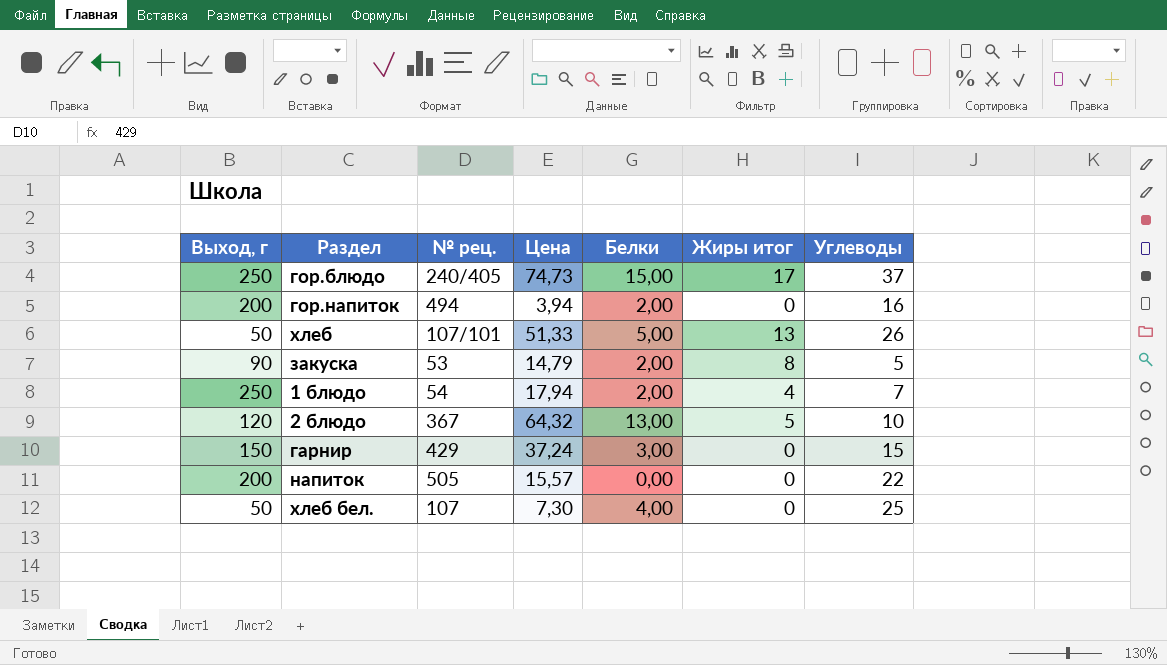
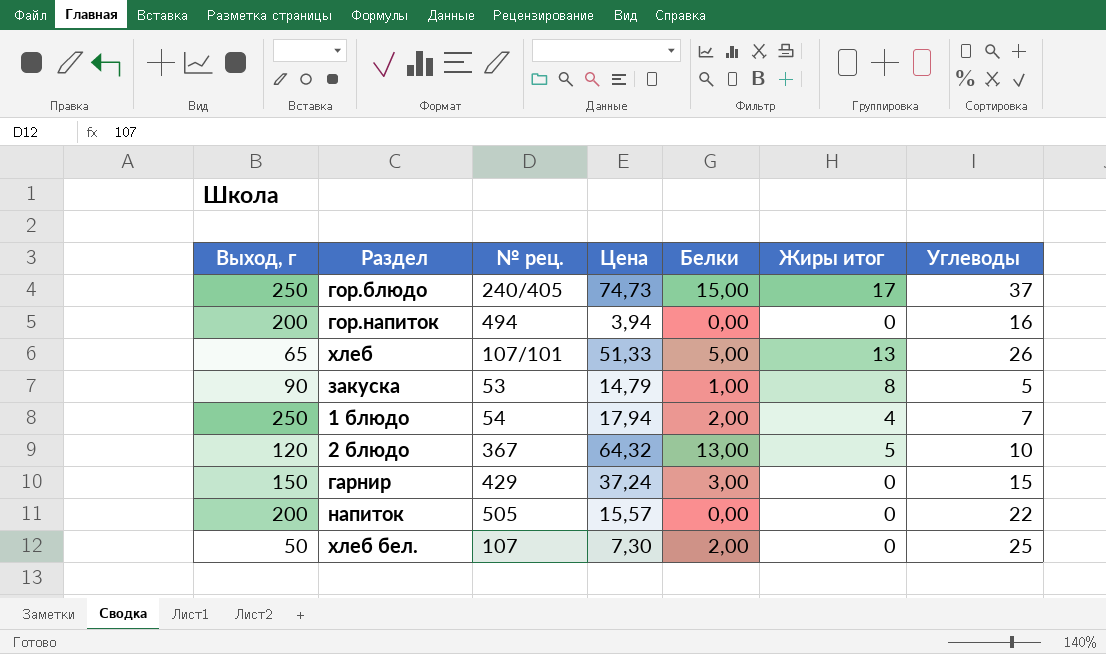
гор.напиток | Белки: 2,00 -> 0,00
хлеб | Выход, г: 50 -> 65
закуска | Белки: 2,00 -> 1,00
хлеб бел. | Белки: 4,00 -> 2,00

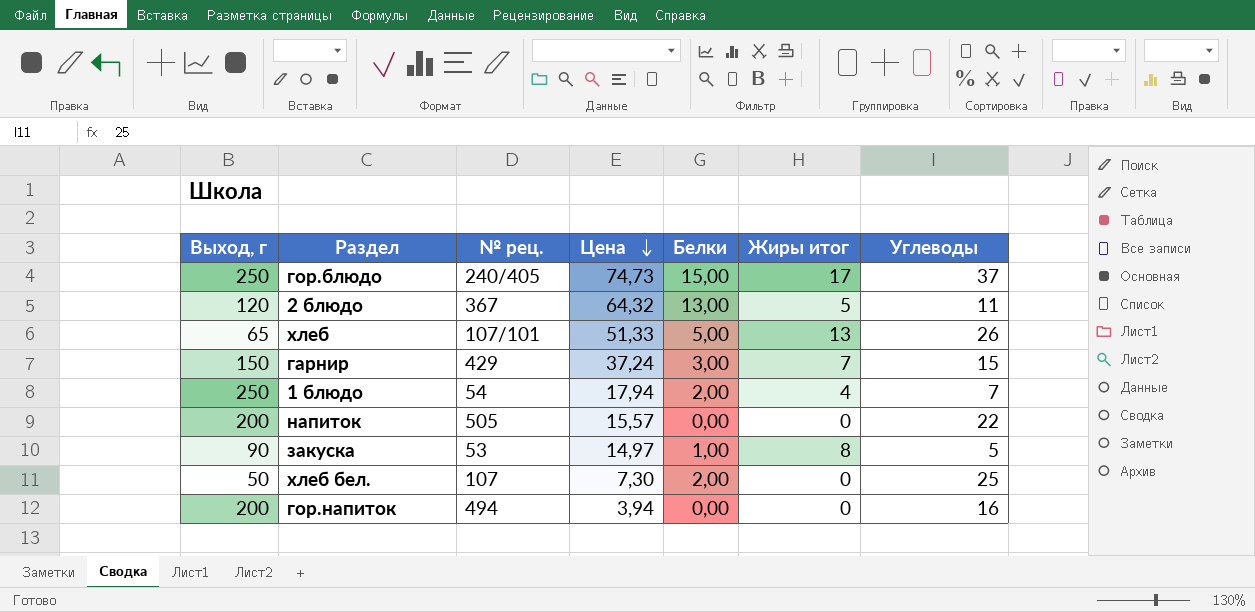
row order: none -> Цена descending
2 блюдо | Углеводы: 10 -> 11
гарнир | Жиры итог: 0 -> 7
закуска | Цена: 14,79 -> 14,97

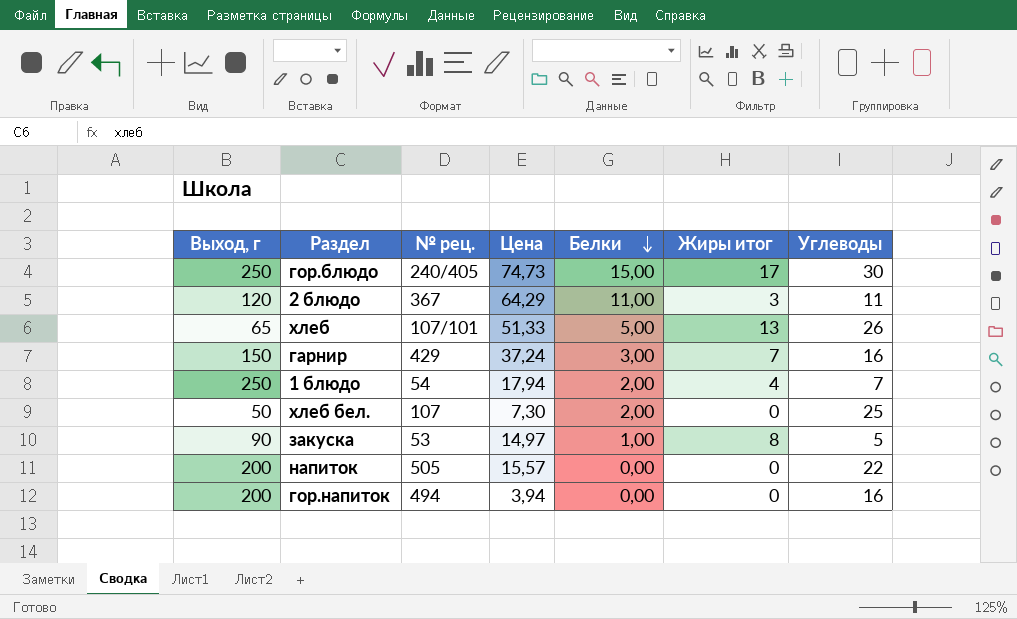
row order: Цена descending -> Белки descending
гор.блюдо | Углеводы: 37 -> 30
2 блюдо | Цена: 64,32 -> 64,29
2 блюдо | Белки: 13,00 -> 11,00
2 блюдо | Жиры итог: 5 -> 3
гарнир | Углеводы: 15 -> 16

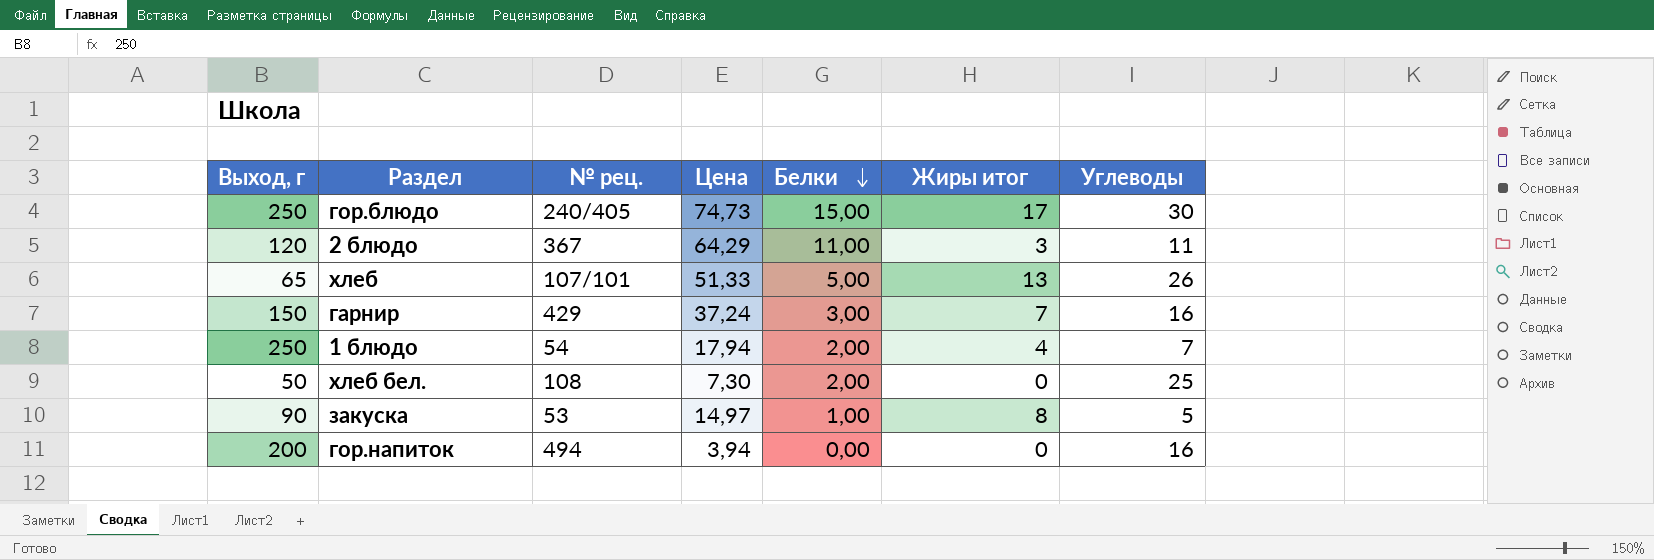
row напиток: 200 | 505 | 15,57 | 0,00 | 0 | 22 -> none
хлеб бел. | № рец.: 107 -> 108

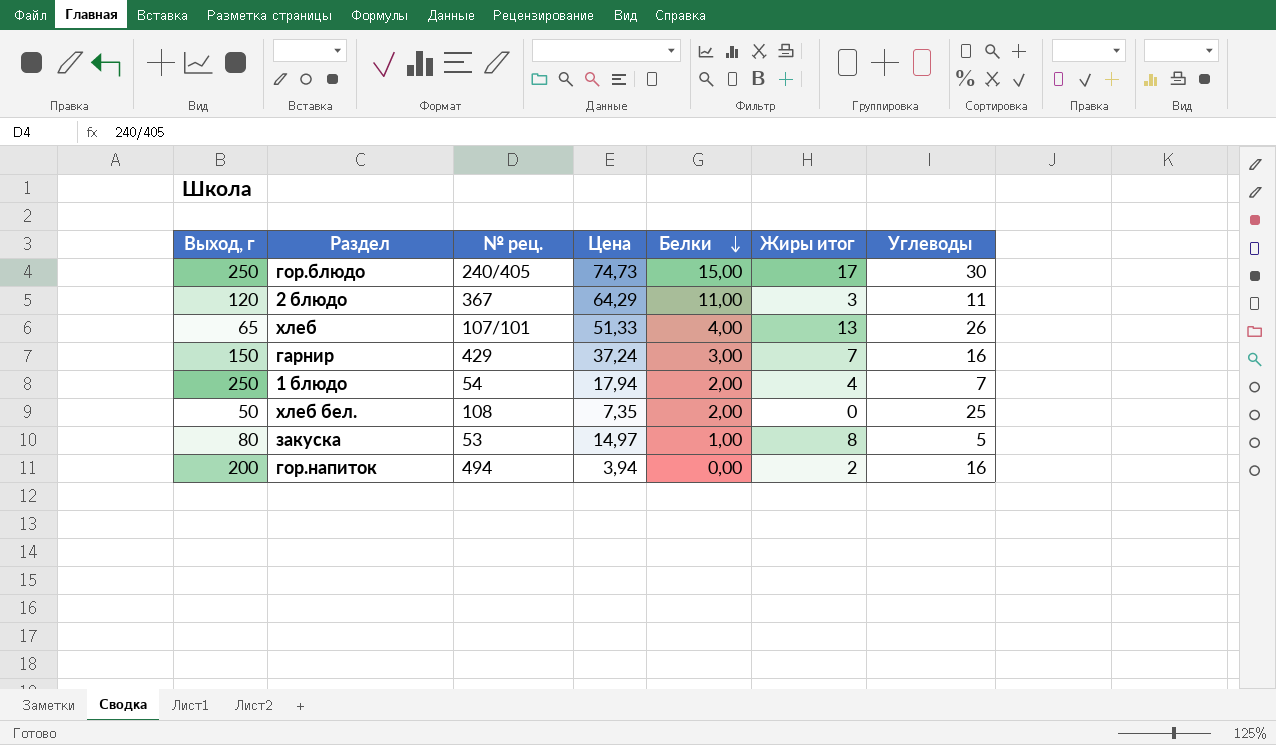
хлеб | Белки: 5,00 -> 4,00
хлеб бел. | Цена: 7,30 -> 7,35
закуска | Выход, г: 90 -> 80
гор.напиток | Жиры итог: 0 -> 2

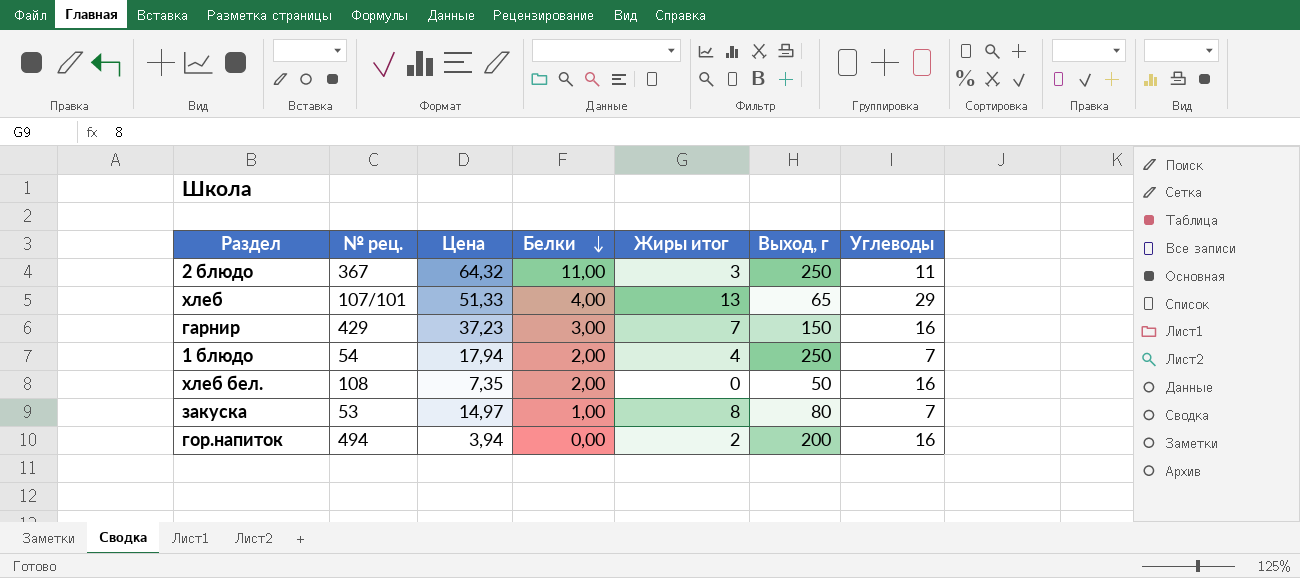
column Выход, г | position: 1 -> 6
row гор.блюдо: 250 | 240/405 | 74,73 | 15,00 | 17 | 30 -> none
2 блюдо | Цена: 64,29 -> 64,32
2 блюдо | Выход, г: 120 -> 250
хлеб | Углеводы: 26 -> 29
гарнир | Цена: 37,24 -> 37,23
хлеб бел. | Углеводы: 25 -> 16
закуска | Углеводы: 5 -> 7

